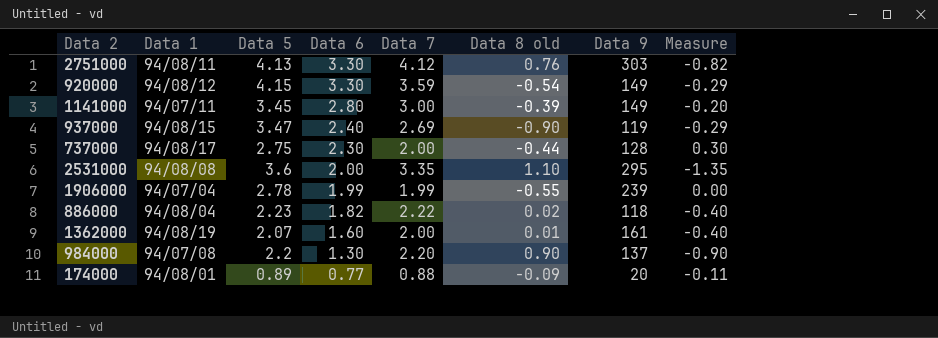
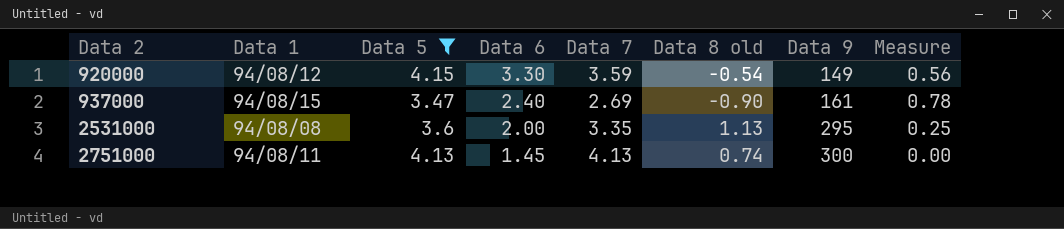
filter: none -> Data 5 >= 3.47
row order: Data 6 descending -> Data 2 ascending
column Measure | formula: [Data 6] - [Data 7] -> [Data 5] - [Data 7]
937000 | Data 9: 119 -> 161
2531000 | Data 8 old: 1.10 -> 1.13
2751000 | Data 6: 3.30 -> 1.45
2751000 | Data 7: 4.12 -> 4.13
2751000 | Data 8 old: 0.76 -> 0.74
2751000 | Data 9: 303 -> 300

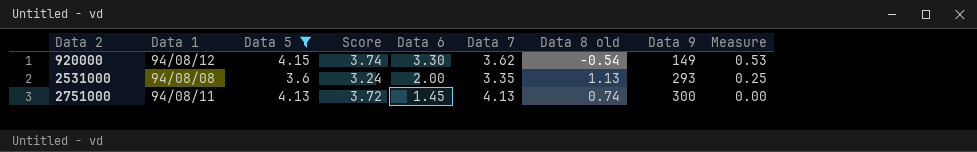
column Score | formula: none -> [Data 5] * 0.9
row 937000: 94/08/15 | 3.47 | 2.40 | 2.69 | -0.90 | 161 | 0.78 -> none
920000 | Data 7: 3.59 -> 3.62
920000 | Measure: 0.56 -> 0.53
2531000 | Data 9: 295 -> 293

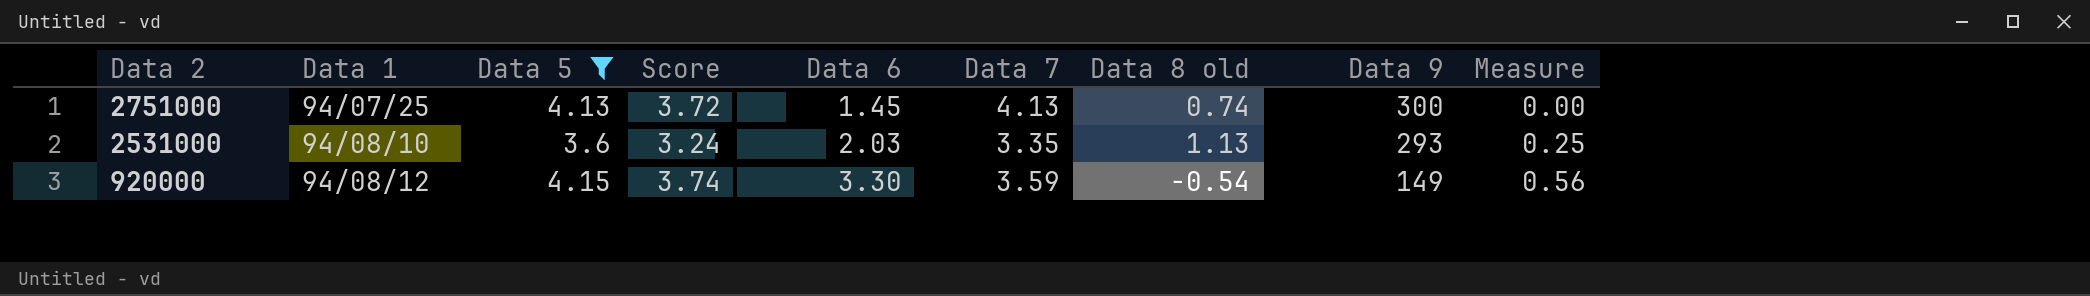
row order: Data 2 ascending -> Data 2 descending
2751000 | Data 1: 94/08/11 -> 94/07/25
2531000 | Data 1: 94/08/08 -> 94/08/10
2531000 | Data 6: 2.00 -> 2.03
920000 | Data 7: 3.62 -> 3.59
920000 | Measure: 0.53 -> 0.56

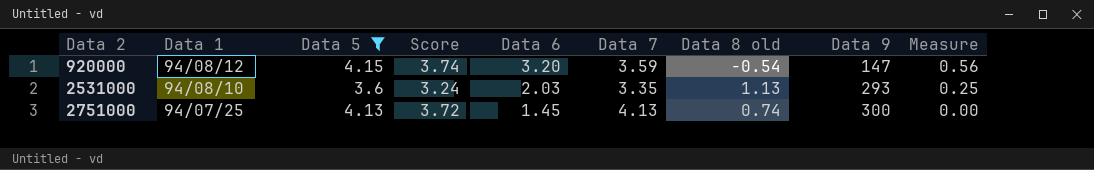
row order: Data 2 descending -> Data 2 ascending
920000 | Data 6: 3.30 -> 3.20
920000 | Data 9: 149 -> 147

